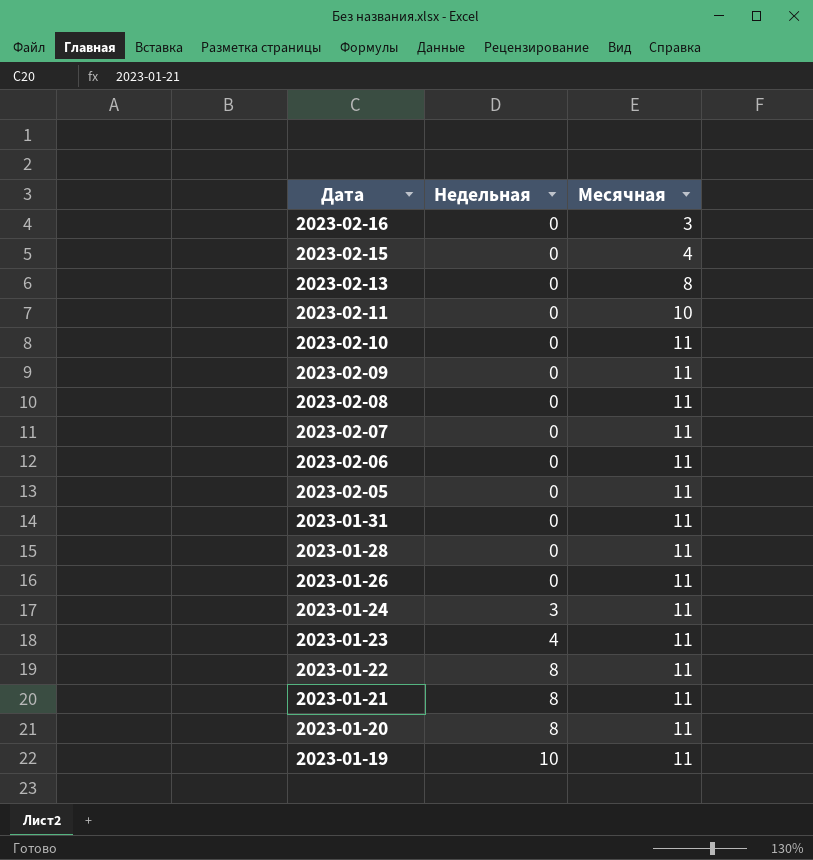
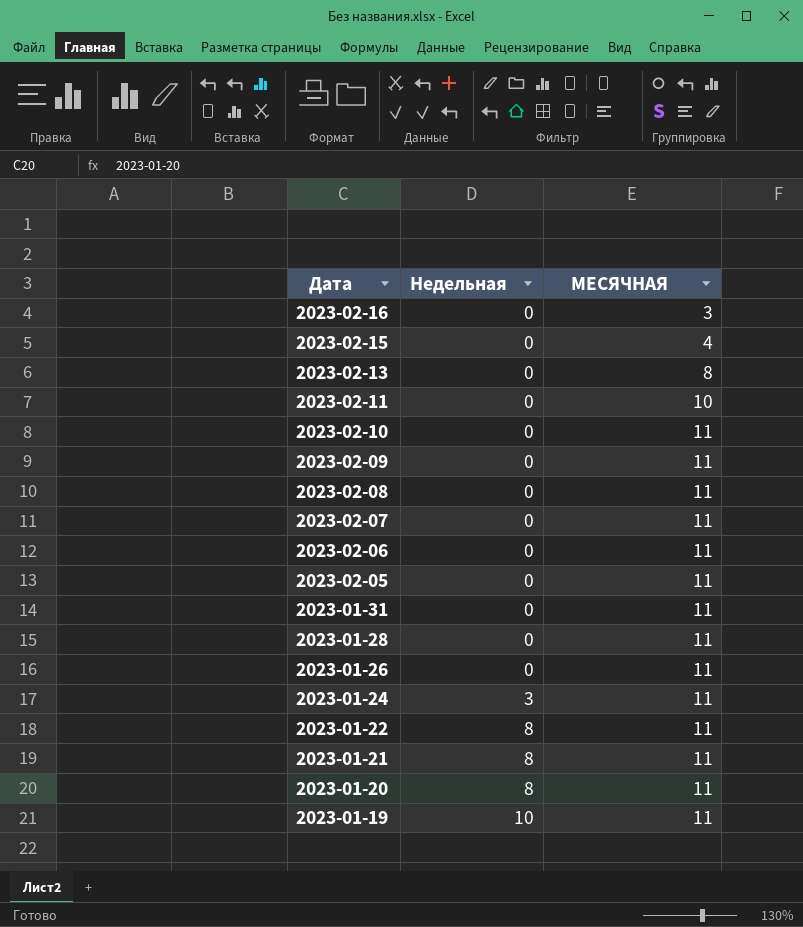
column name: Месячная -> МЕСЯЧНАЯ
row 2023-01-23: 4 | 11 -> none

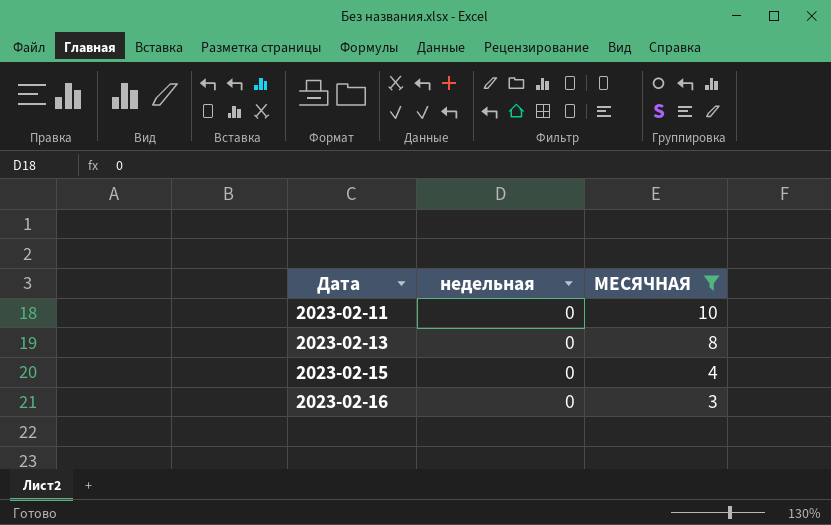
filter: none -> МЕСЯЧНАЯ != 11
row order: Дата descending -> Дата ascending
column name: Недельная -> недельная

